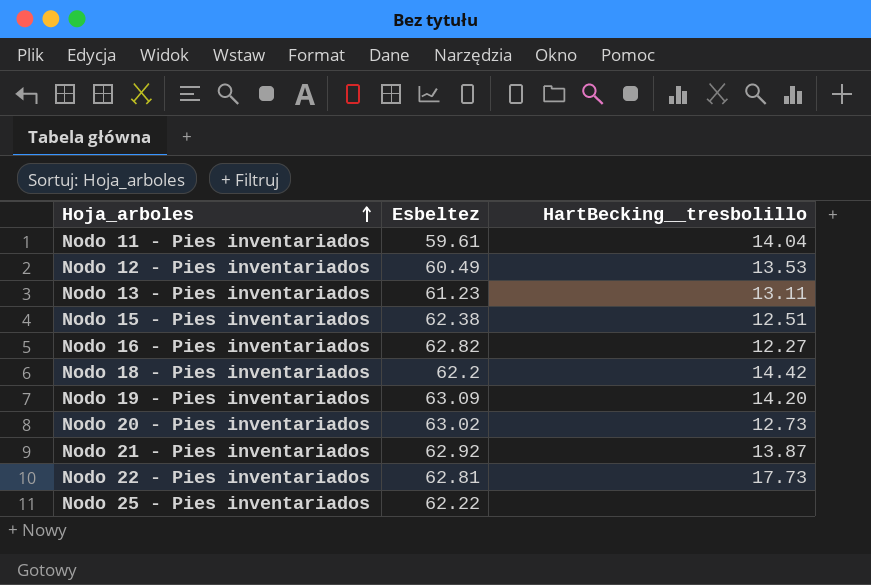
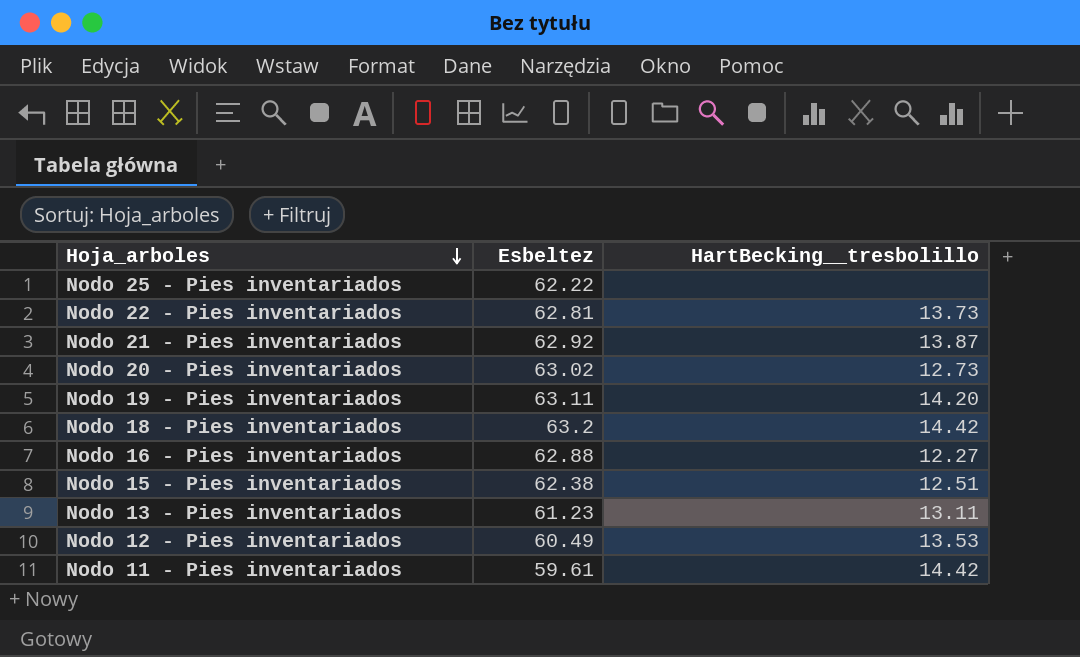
row order: Hoja_arboles ascending -> Hoja_arboles descending
Nodo 22 - Pies inventariados | HartBecking__tresbolillo: 17.73 -> 13.73
Nodo 19 - Pies inventariados | Esbeltez: 63.09 -> 63.11
Nodo 18 - Pies inventariados | Esbeltez: 62.2 -> 63.2
Nodo 16 - Pies inventariados | Esbeltez: 62.82 -> 62.88
Nodo 11 - Pies inventariados | HartBecking__tresbolillo: 14.04 -> 14.42

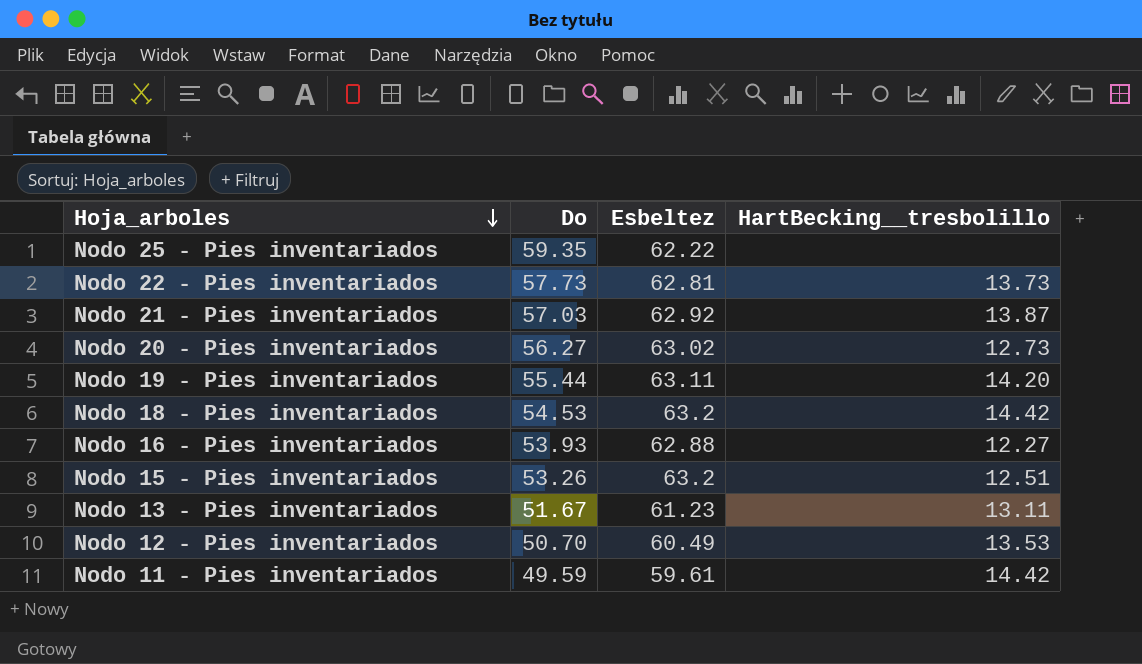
column Do | position: none -> 2
Nodo 15 - Pies inventariados | Esbeltez: 62.38 -> 63.2

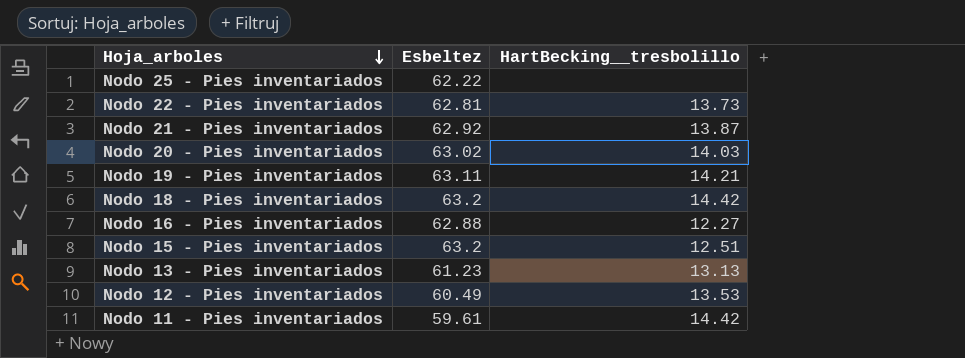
column Do | position: 2 -> none
Nodo 20 - Pies inventariados | HartBecking__tresbolillo: 12.73 -> 14.03
Nodo 19 - Pies inventariados | HartBecking__tresbolillo: 14.20 -> 14.21
Nodo 13 - Pies inventariados | HartBecking__tresbolillo: 13.11 -> 13.13

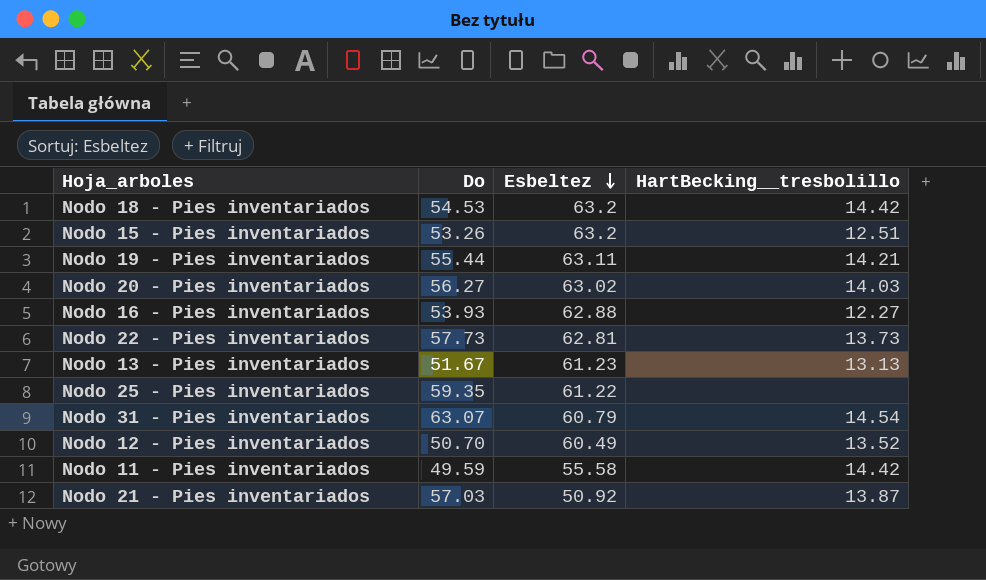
row order: Hoja_arboles descending -> Esbeltez descending
column Do | position: none -> 2
Nodo 25 - Pies inventariados | Esbeltez: 62.22 -> 61.22
row Nodo 31 - Pies inventariados: none -> 63.07 | 60.79 | 14.54
Nodo 12 - Pies inventariados | HartBecking__tresbolillo: 13.53 -> 13.52
Nodo 11 - Pies inventariados | Esbeltez: 59.61 -> 55.58
Nodo 21 - Pies inventariados | Esbeltez: 62.92 -> 50.92

